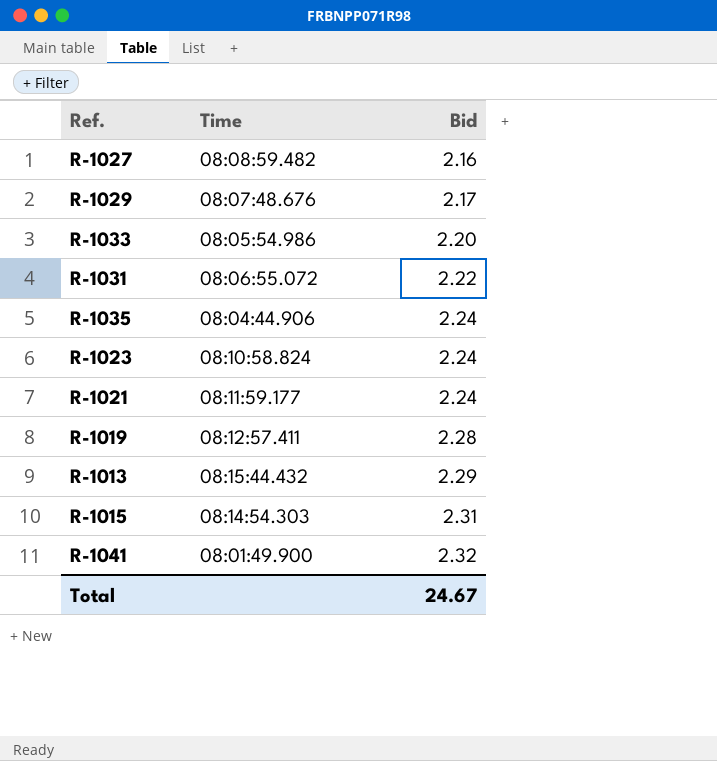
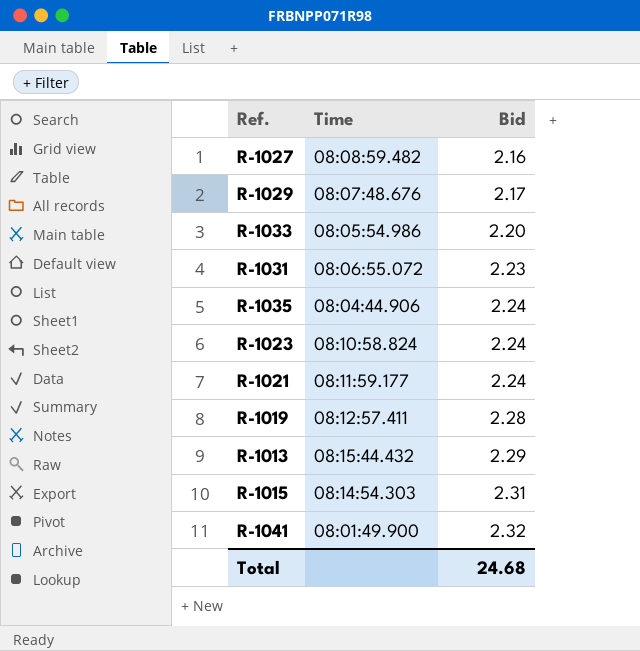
R-1031 | Bid: 2.22 -> 2.23
Total | Bid: 24.67 -> 24.68

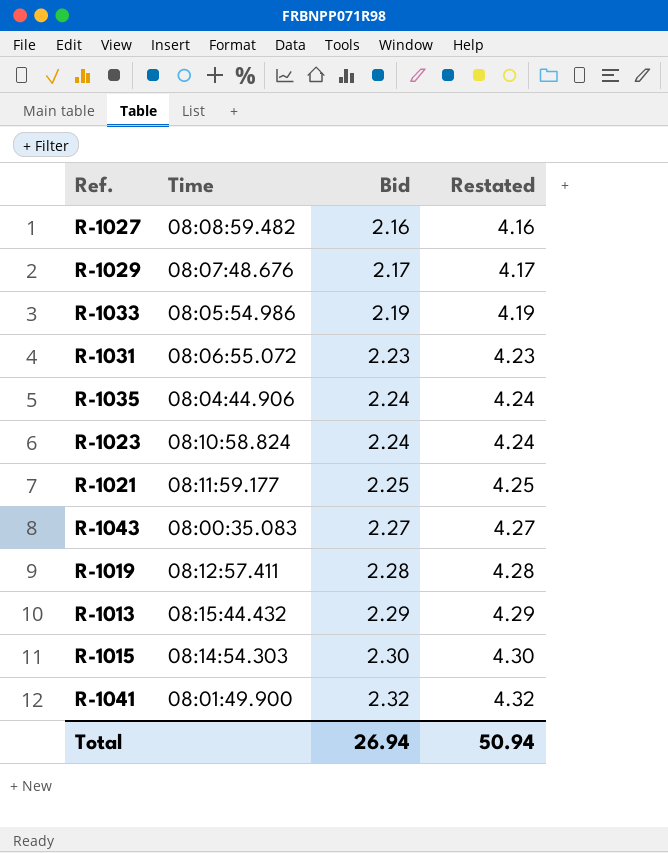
column Restated | formula: none -> [Bid] + 2
R-1033 | Bid: 2.20 -> 2.19
R-1021 | Bid: 2.24 -> 2.25
row R-1043: none -> 08:00:35.083 | 2.27 | 4.27
R-1015 | Bid: 2.31 -> 2.30
Total | Bid: 24.68 -> 26.94

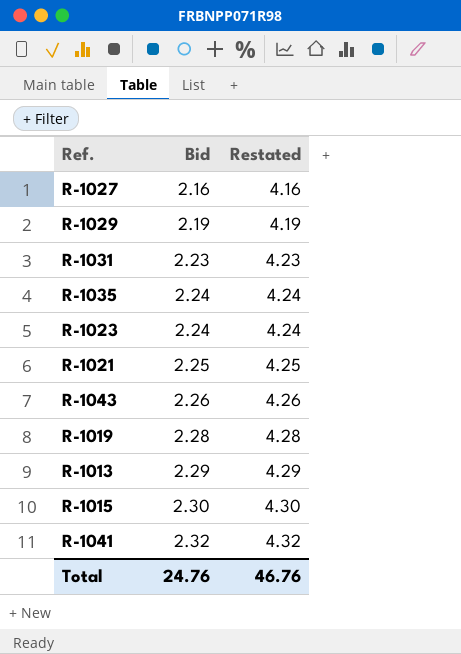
column Time | position: 2 -> none
row R-1033: 08:05:54.986 | 2.19 | 4.19 -> none
R-1029 | Bid: 2.17 -> 2.19
R-1029 | Restated: 4.17 -> 4.19
R-1043 | Bid: 2.27 -> 2.26
R-1043 | Restated: 4.27 -> 4.26
Total | Bid: 26.94 -> 24.76
Total | Restated: 50.94 -> 46.76

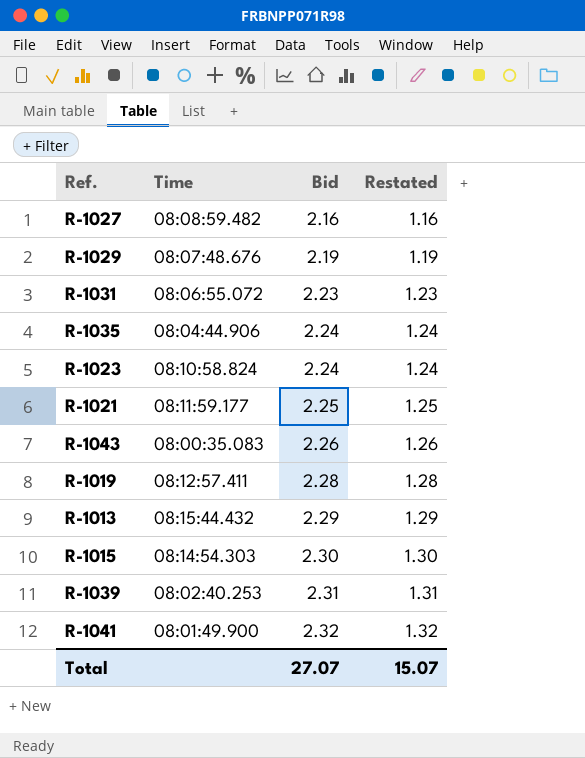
column Time | position: none -> 2
column Restated | formula: [Bid] + 2 -> [Bid] - 1
row R-1039: none -> 08:02:40.253 | 2.31 | 1.31
Total | Bid: 24.76 -> 27.07
Total | Restated: 46.76 -> 15.07

